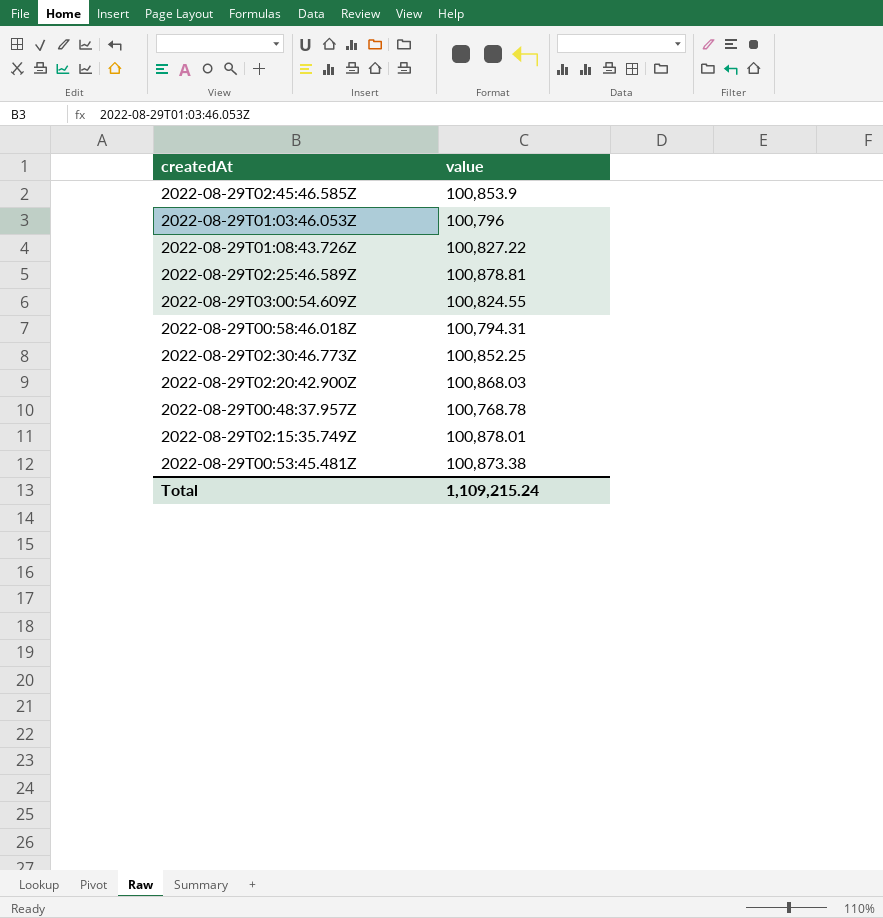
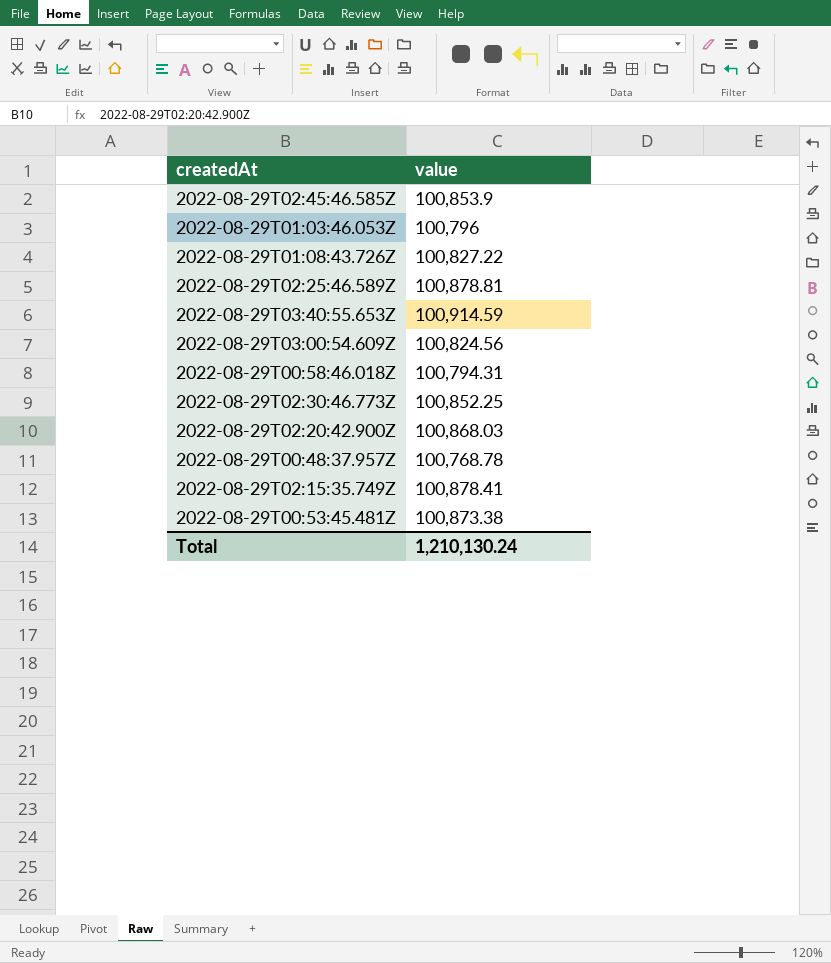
row 2022-08-29T03:40:55.653Z: none -> 100,914.59
2022-08-29T03:00:54.609Z | value: 100,824.55 -> 100,824.56
2022-08-29T02:15:35.749Z | value: 100,878.01 -> 100,878.41
Total | value: 1,109,215.24 -> 1,210,130.24

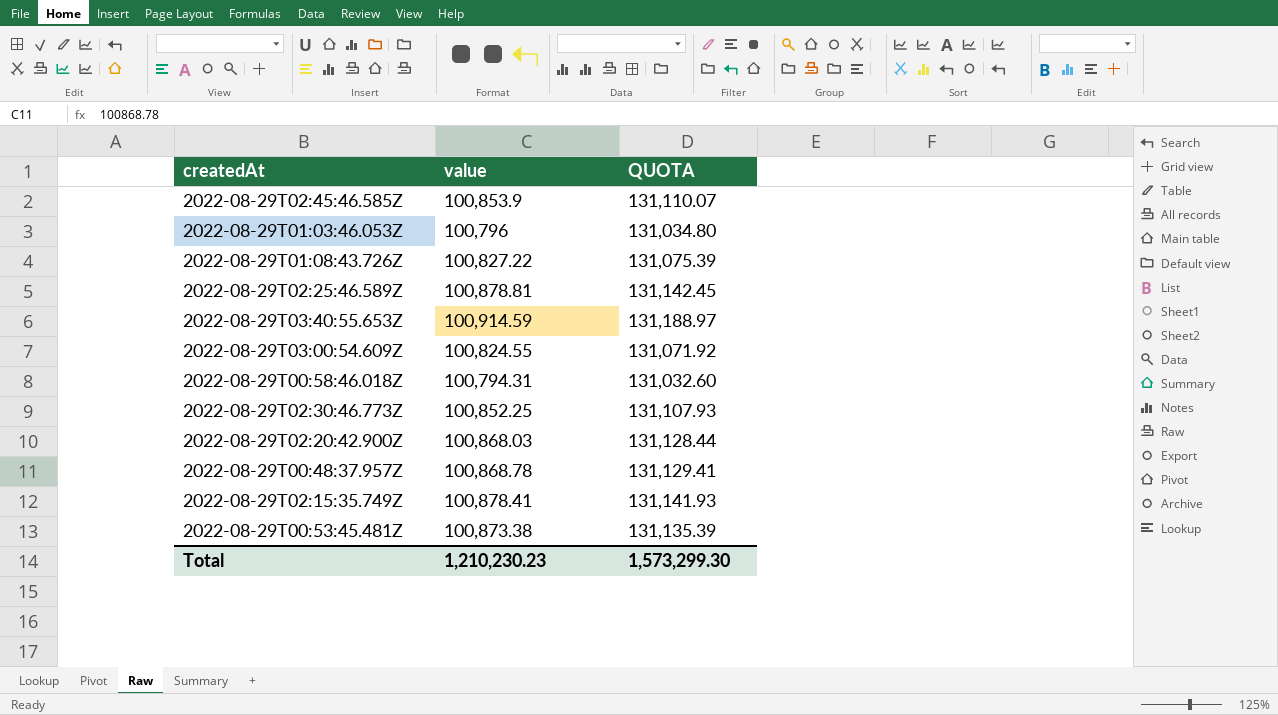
column QUOTA | formula: none -> [value] * 1.3
2022-08-29T03:00:54.609Z | value: 100,824.56 -> 100,824.55
2022-08-29T00:48:37.957Z | value: 100,768.78 -> 100,868.78
Total | value: 1,210,130.24 -> 1,210,230.23

